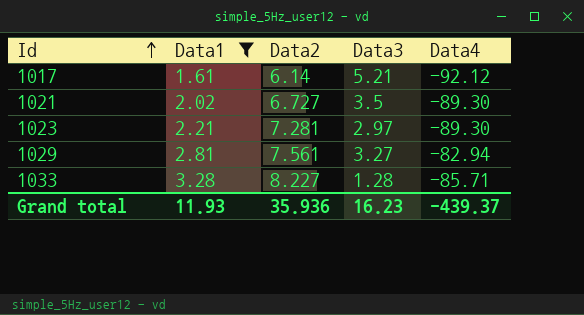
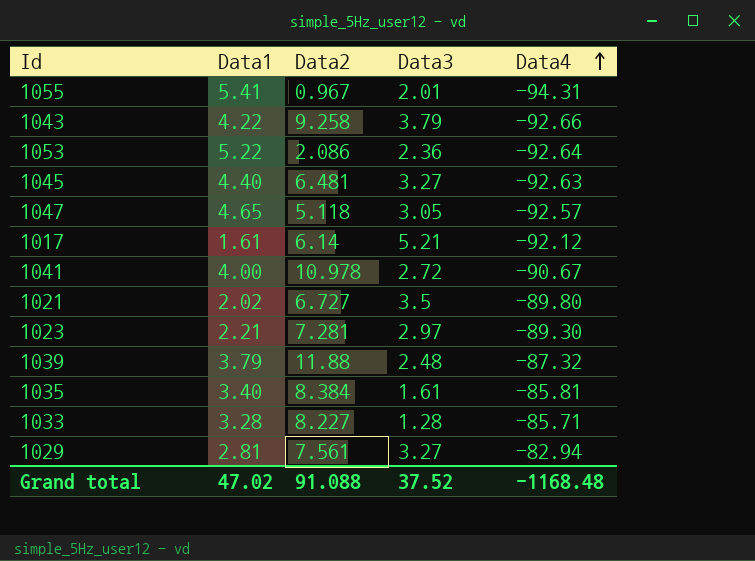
filter: Data1 <= 3.28 -> none
row order: Id ascending -> Data4 ascending
1021 | Data4: -89.30 -> -89.80
Grand total | Data1: 11.93 -> 47.02
Grand total | Data2: 35.936 -> 91.088
Grand total | Data3: 16.23 -> 37.52
Grand total | Data4: -439.37 -> -1168.48

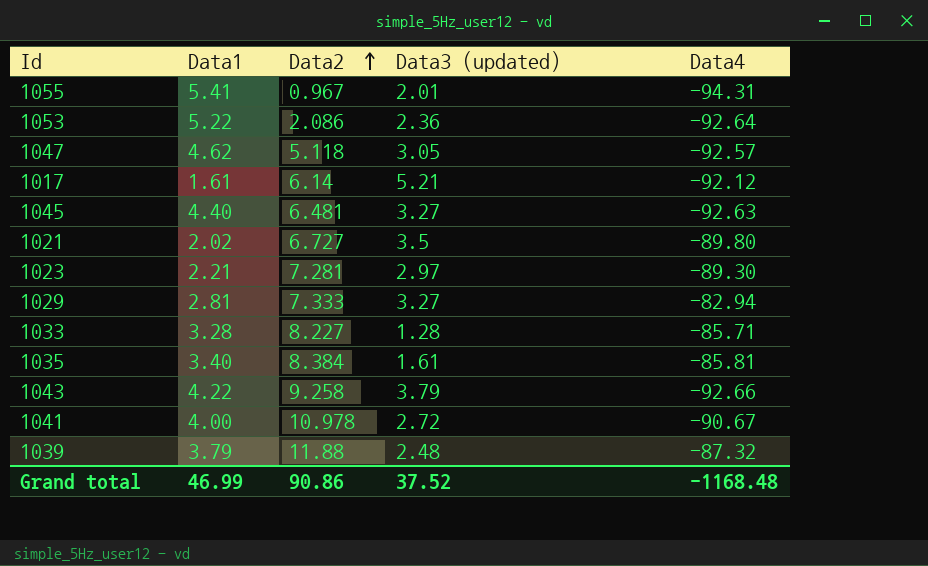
row order: Data4 ascending -> Data2 ascending
column name: Data3 -> Data3 (updated)
1047 | Data1: 4.65 -> 4.62
1029 | Data2: 7.561 -> 7.333
Grand total | Data1: 47.02 -> 46.99
Grand total | Data2: 91.088 -> 90.86

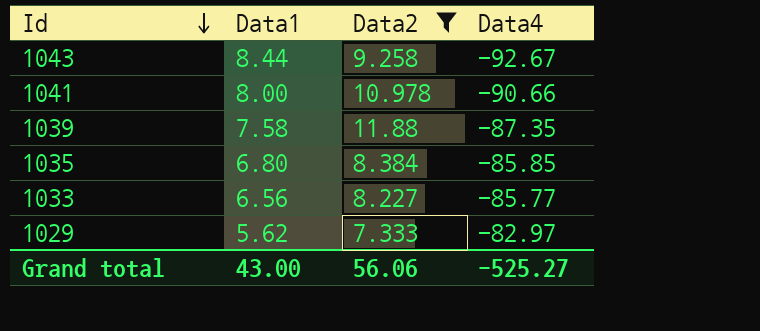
filter: none -> Data2 >= 7.333
row order: Data2 ascending -> Id descending
column Data3 (updated) | position: 4 -> none
1043 | Data1: 4.22 -> 8.44
1043 | Data4: -92.66 -> -92.67
1041 | Data1: 4.00 -> 8.00
1041 | Data4: -90.67 -> -90.66
1039 | Data1: 3.79 -> 7.58
1039 | Data4: -87.32 -> -87.35
1035 | Data1: 3.40 -> 6.80
1035 | Data4: -85.81 -> -85.85
1033 | Data1: 3.28 -> 6.56
1033 | Data4: -85.71 -> -85.77
1029 | Data1: 2.81 -> 5.62
1029 | Data4: -82.94 -> -82.97
Grand total | Data1: 46.99 -> 43.00
Grand total | Data2: 90.86 -> 56.06
Grand total | Data4: -1168.48 -> -525.27

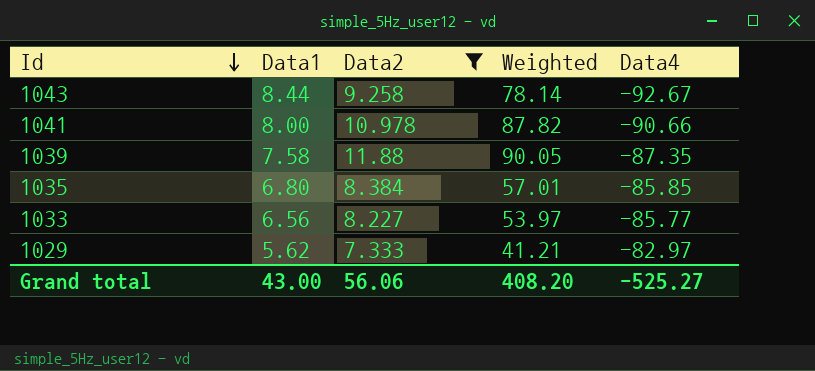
column Weighted | formula: none -> [Data1] * [Data2]

